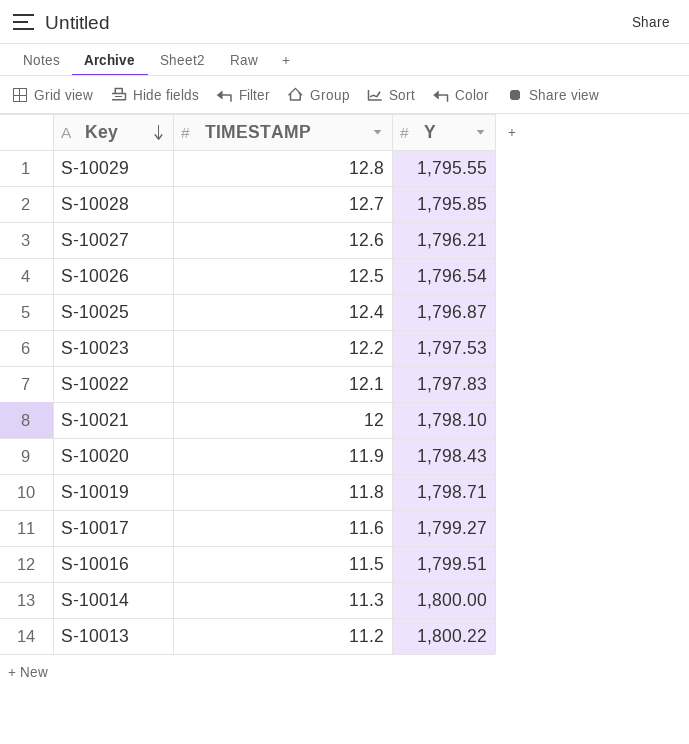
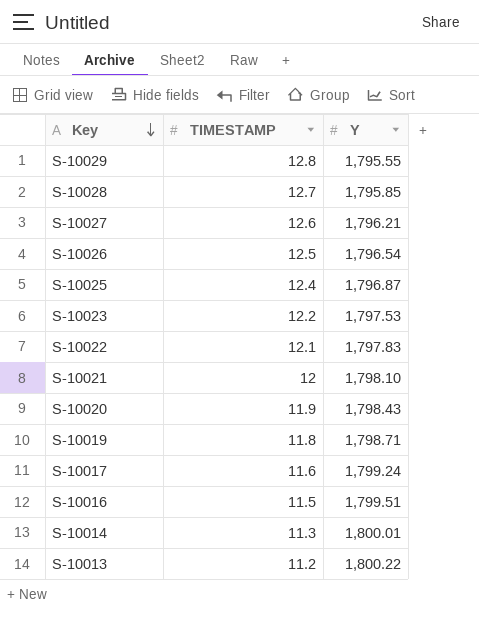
S-10017 | Y: 1,799.27 -> 1,799.24
S-10014 | Y: 1,800.00 -> 1,800.01

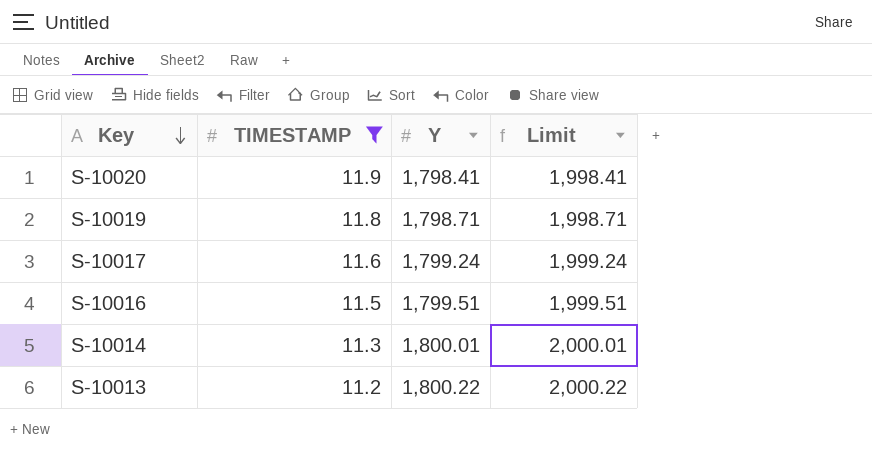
filter: none -> TIMESTAMP <= 11.9
column Limit | formula: none -> [Y] + 200
S-10020 | Y: 1,798.43 -> 1,798.41

